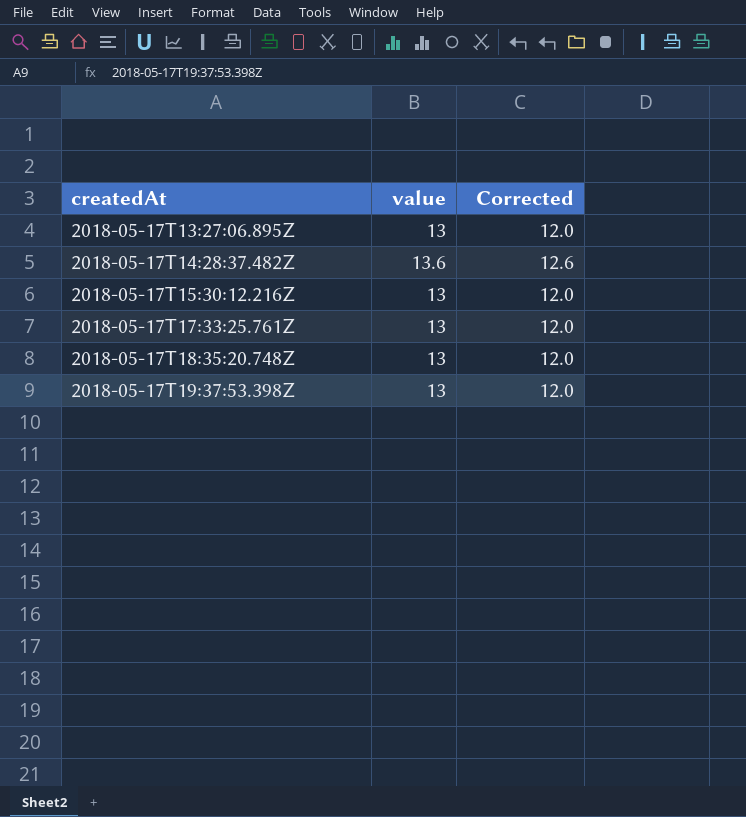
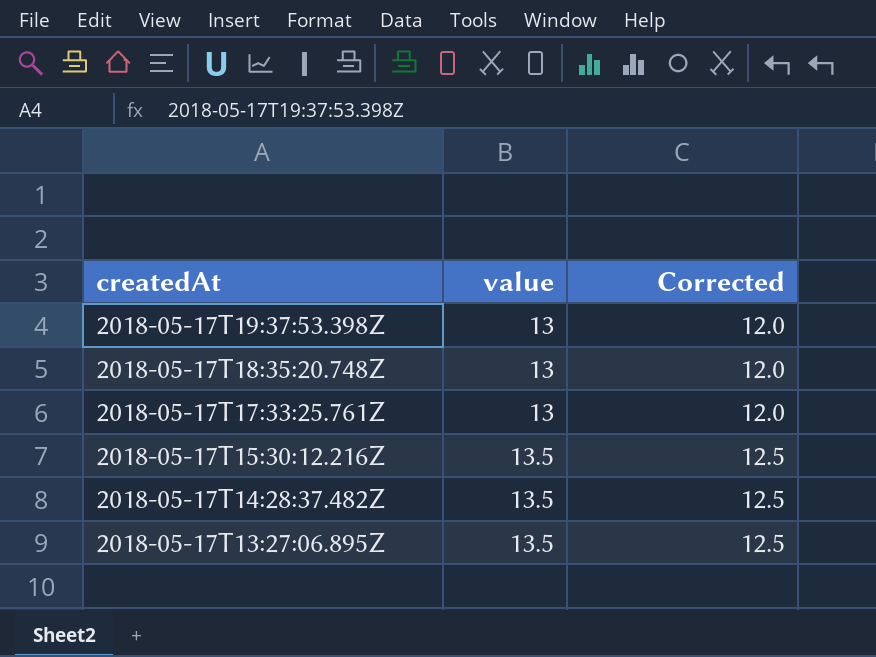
row order: createdAt ascending -> createdAt descending
2018-05-17T15:30:12.216Z | value: 13 -> 13.5
2018-05-17T15:30:12.216Z | Corrected: 12.0 -> 12.5
2018-05-17T14:28:37.482Z | value: 13.6 -> 13.5
2018-05-17T14:28:37.482Z | Corrected: 12.6 -> 12.5
2018-05-17T13:27:06.895Z | value: 13 -> 13.5
2018-05-17T13:27:06.895Z | Corrected: 12.0 -> 12.5

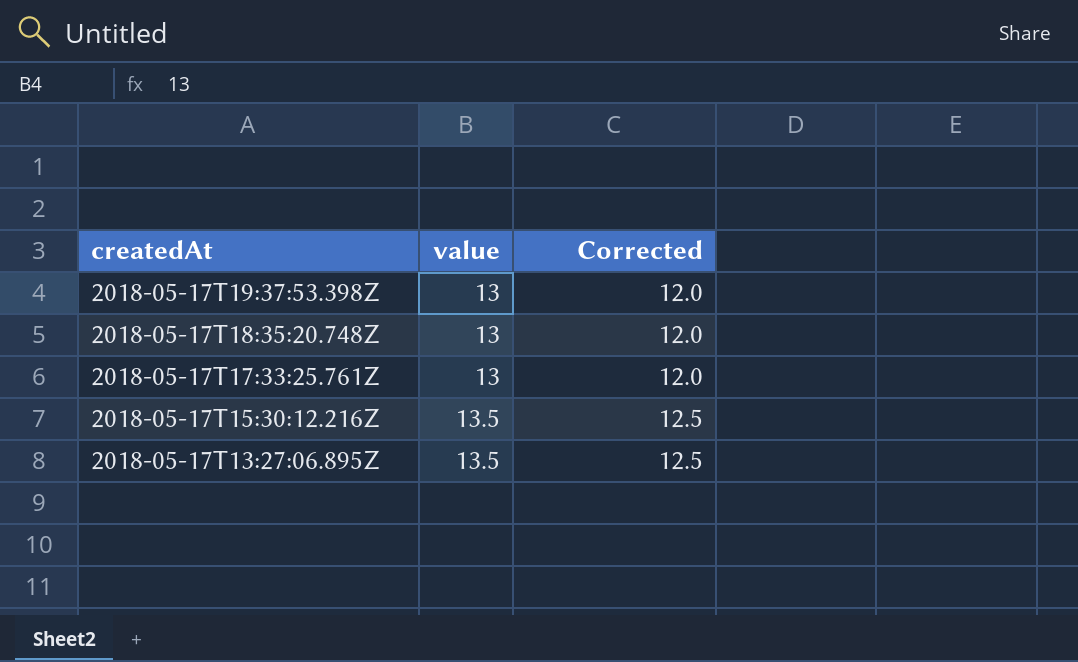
row 2018-05-17T14:28:37.482Z: 13.5 | 12.5 -> none

